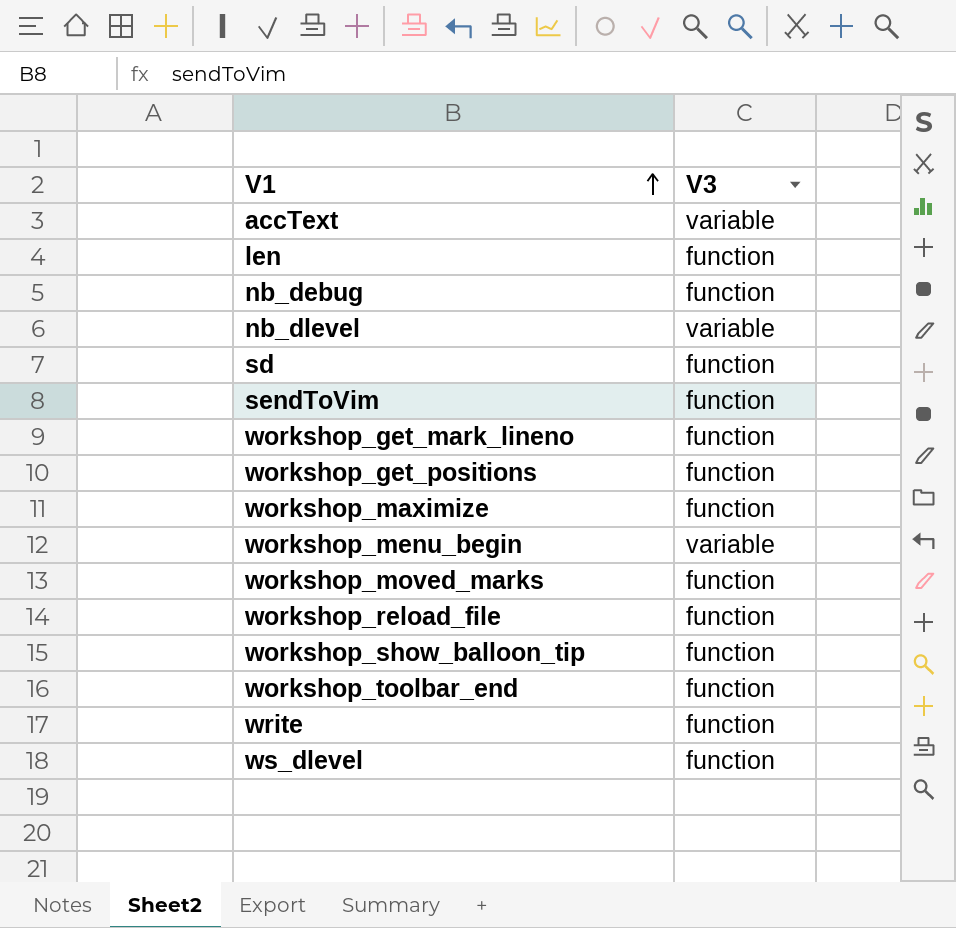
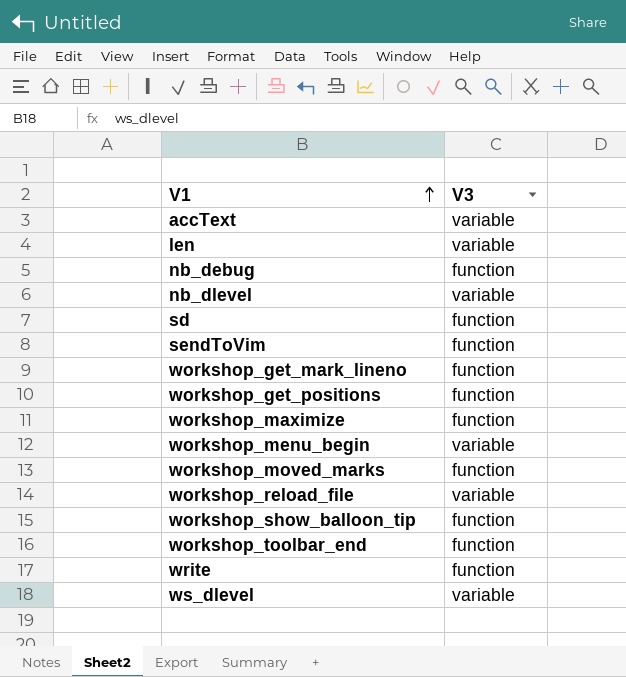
len | V3: function -> variable
workshop_reload_file | V3: function -> variable
ws_dlevel | V3: function -> variable

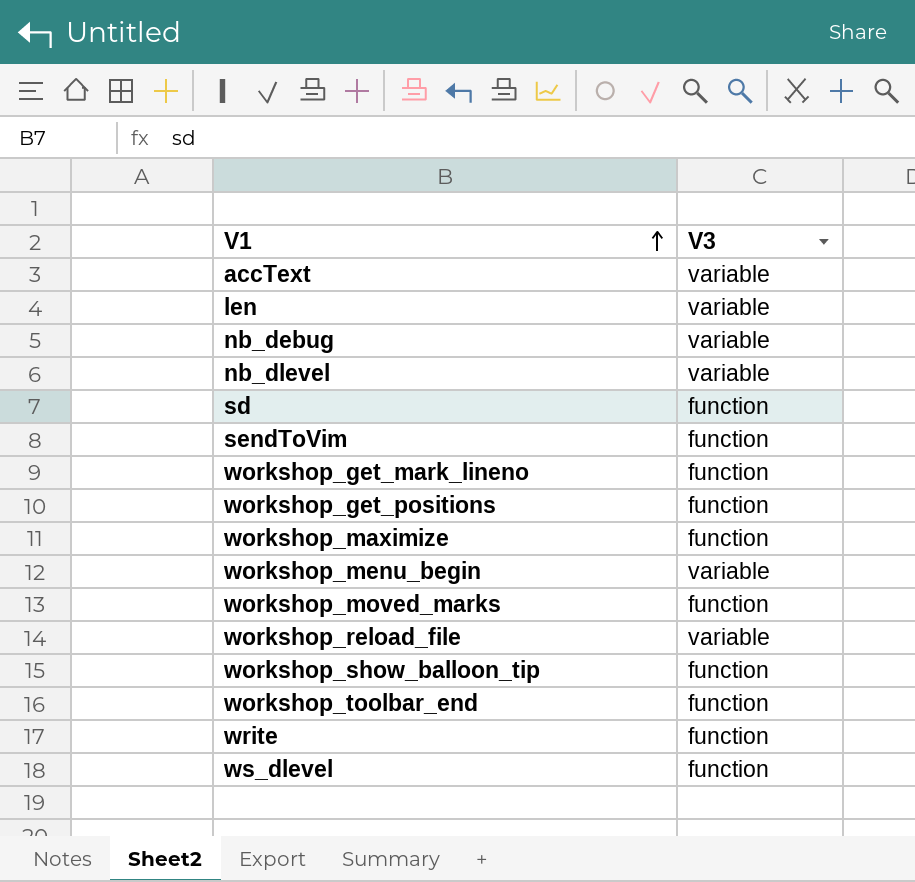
nb_debug | V3: function -> variable
ws_dlevel | V3: variable -> function

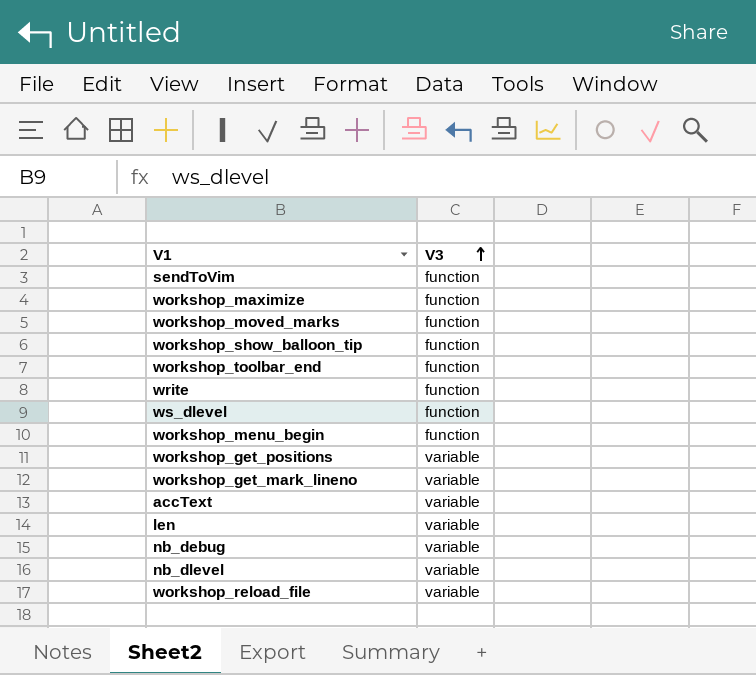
row order: V1 ascending -> V3 ascending
row sd: function -> none
workshop_menu_begin | V3: variable -> function
workshop_get_positions | V3: function -> variable
workshop_get_mark_lineno | V3: function -> variable

